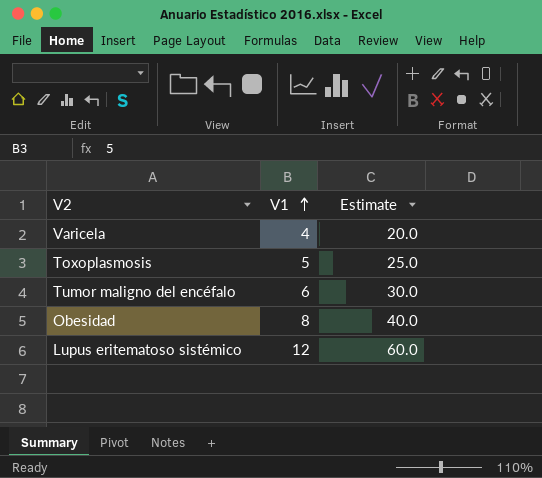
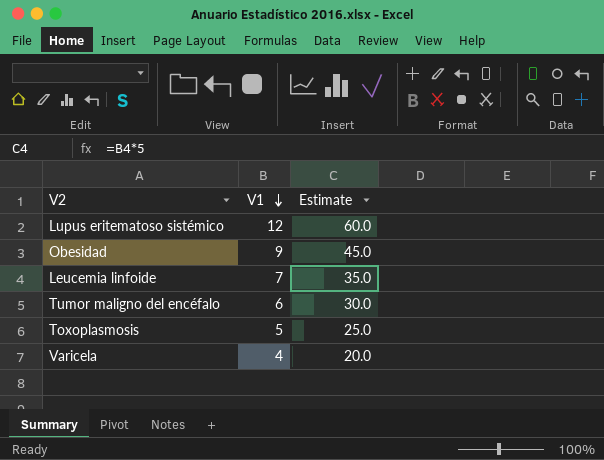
row order: V1 ascending -> V1 descending
Obesidad | V1: 8 -> 9
Obesidad | Estimate: 40.0 -> 45.0
row Leucemia linfoide: none -> 7 | 35.0

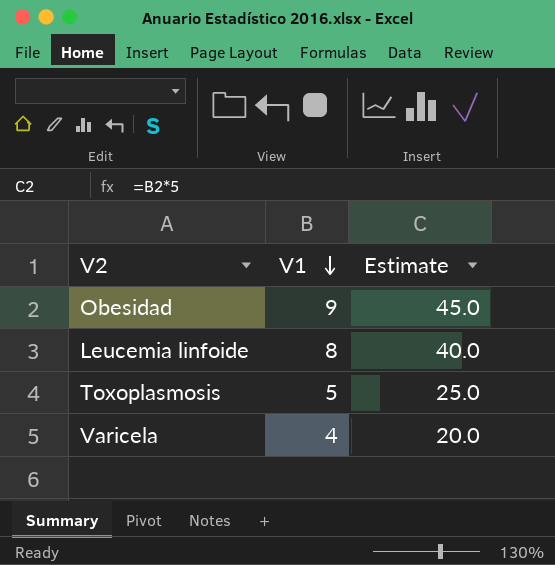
row Lupus eritematoso sistémico: 12 | 60.0 -> none
row Tumor maligno del encéfalo: 6 | 30.0 -> none
Leucemia linfoide | V1: 7 -> 8
Leucemia linfoide | Estimate: 35.0 -> 40.0

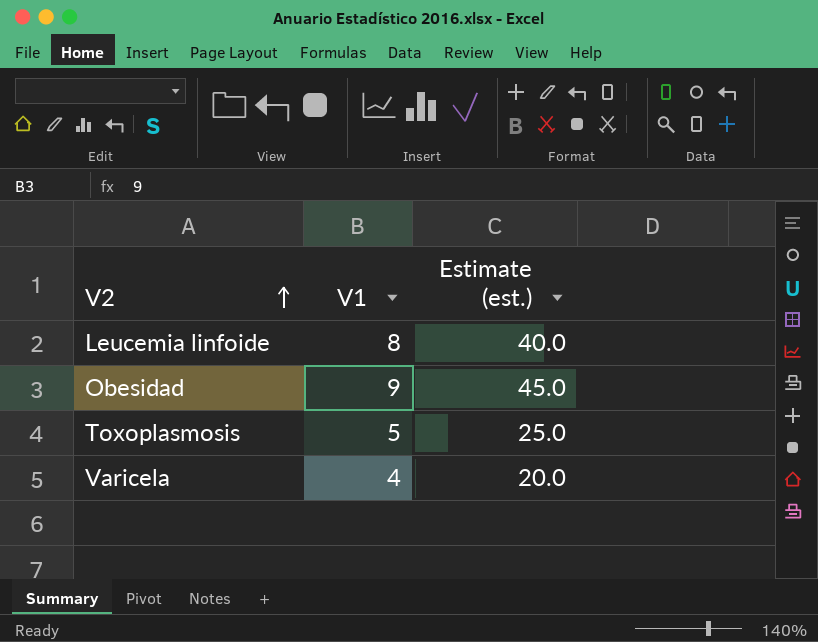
row order: V1 descending -> V2 ascending
column name: Estimate -> Estimate (est.)

